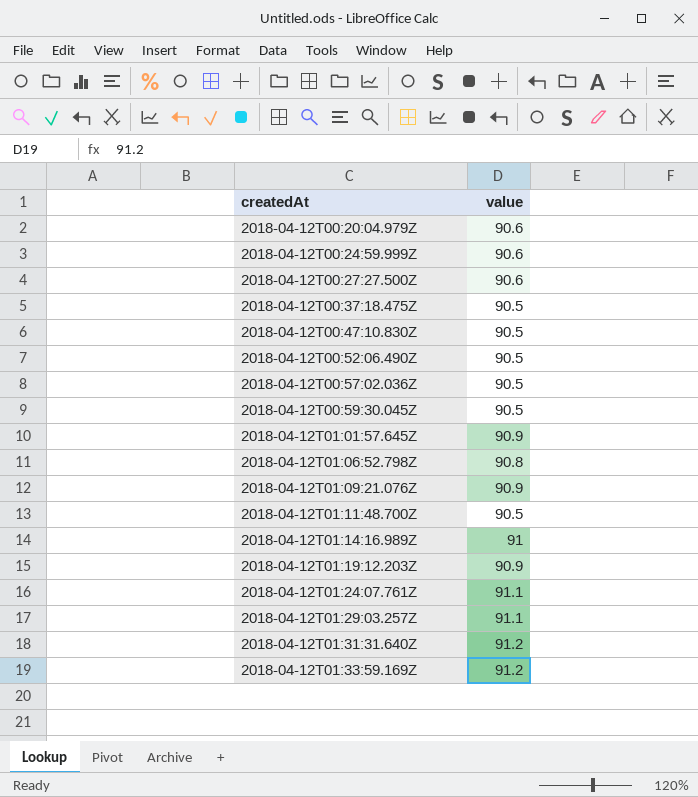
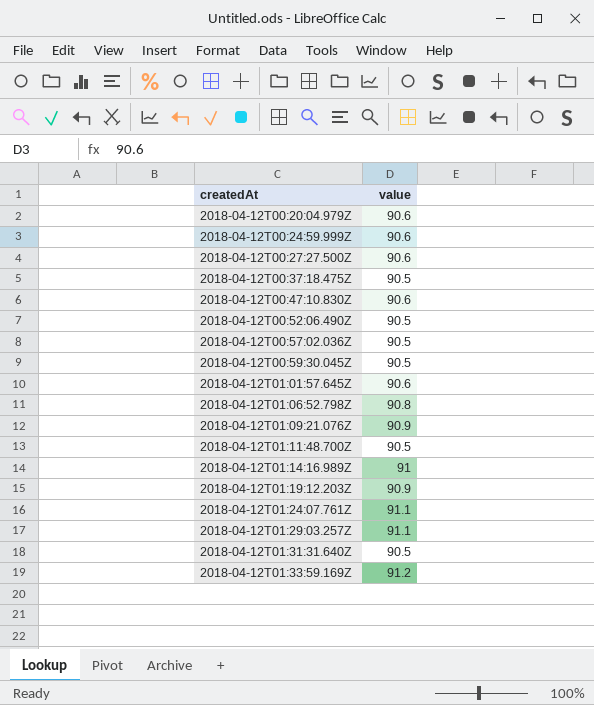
2018-04-12T00:47:10.830Z | value: 90.5 -> 90.6
2018-04-12T01:01:57.645Z | value: 90.9 -> 90.6
2018-04-12T01:31:31.640Z | value: 91.2 -> 90.5

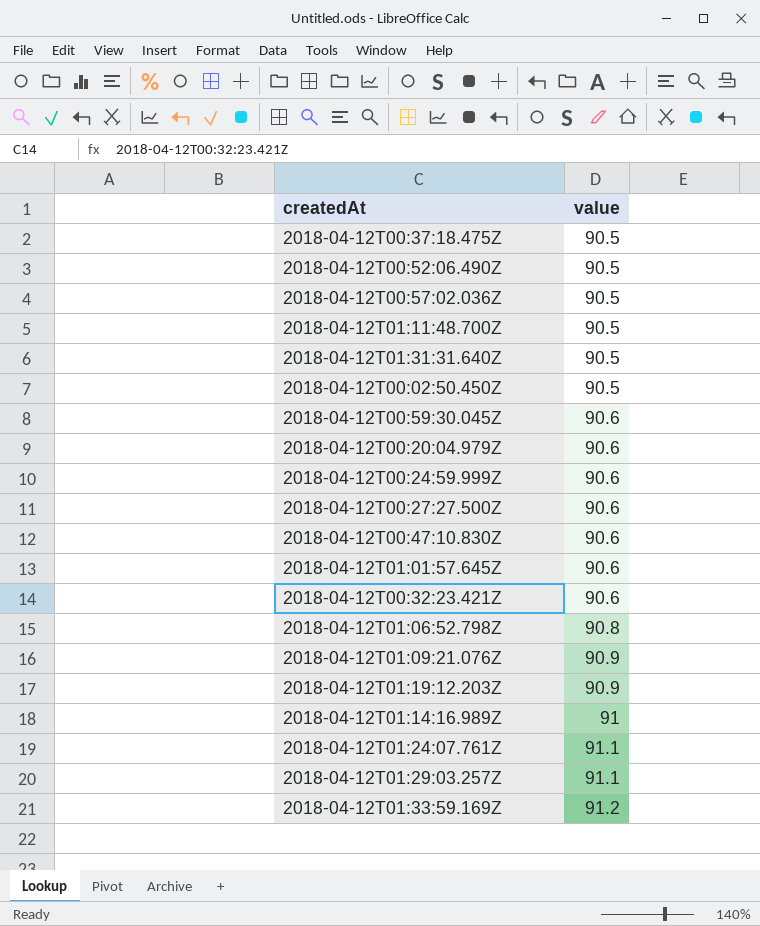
row order: createdAt ascending -> value ascending
row 2018-04-12T00:02:50.450Z: none -> 90.5
2018-04-12T00:59:30.045Z | value: 90.5 -> 90.6
row 2018-04-12T00:32:23.421Z: none -> 90.6

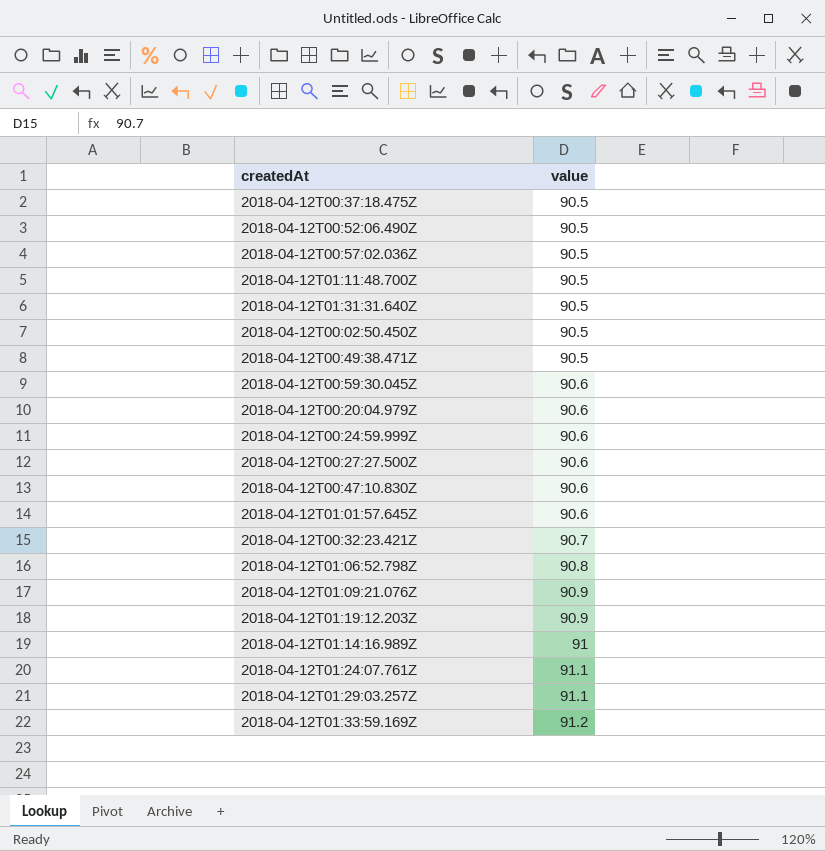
row 2018-04-12T00:49:38.471Z: none -> 90.5
2018-04-12T00:32:23.421Z | value: 90.6 -> 90.7

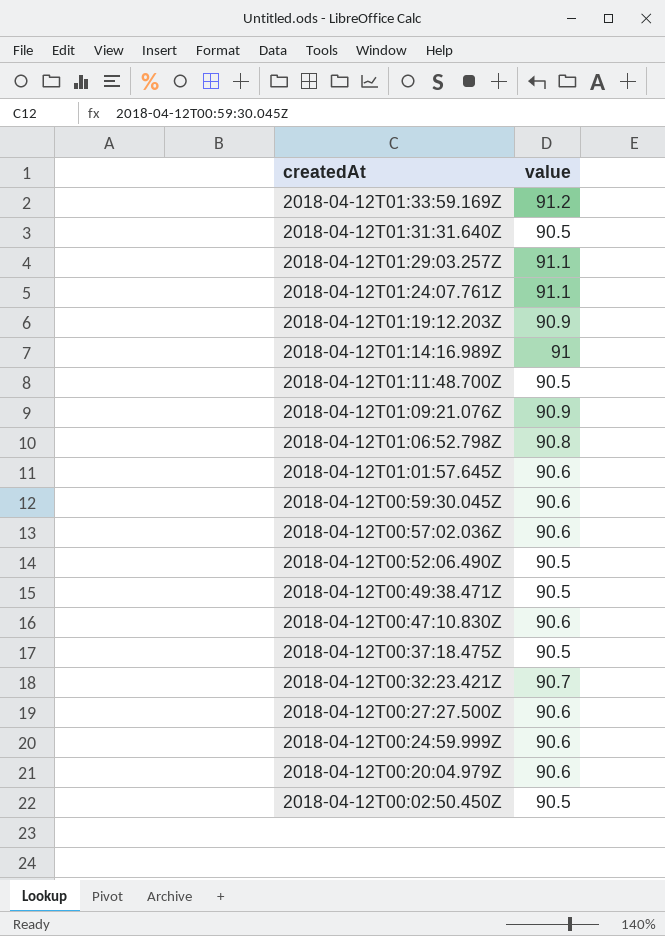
row order: value ascending -> createdAt descending
2018-04-12T00:57:02.036Z | value: 90.5 -> 90.6

